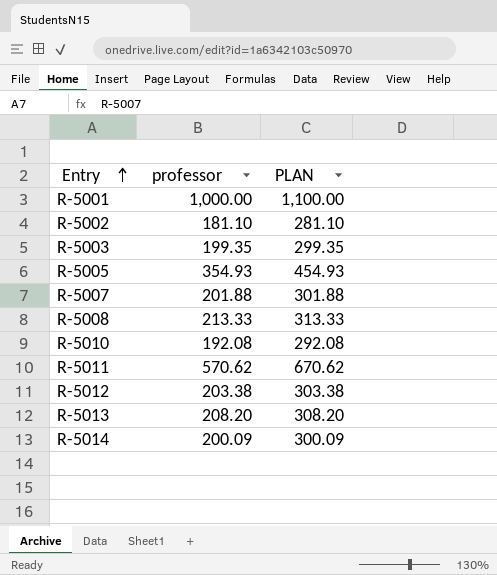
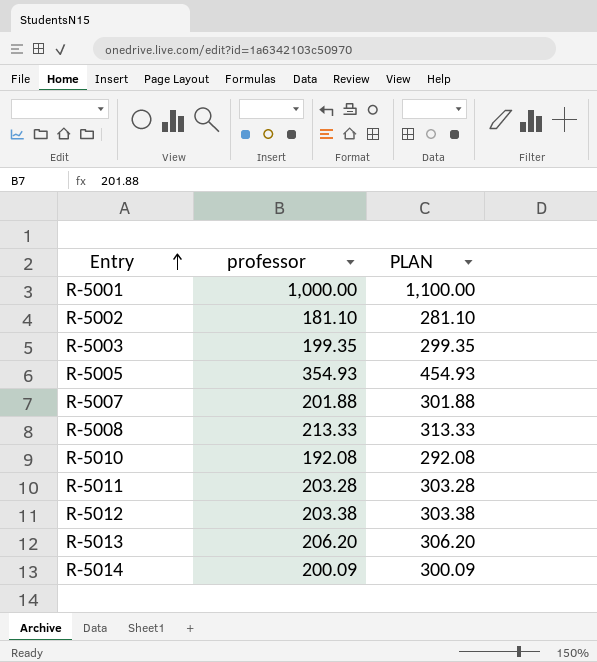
R-5011 | professor: 570.62 -> 203.28
R-5011 | PLAN: 670.62 -> 303.28
R-5013 | professor: 208.20 -> 206.20
R-5013 | PLAN: 308.20 -> 306.20

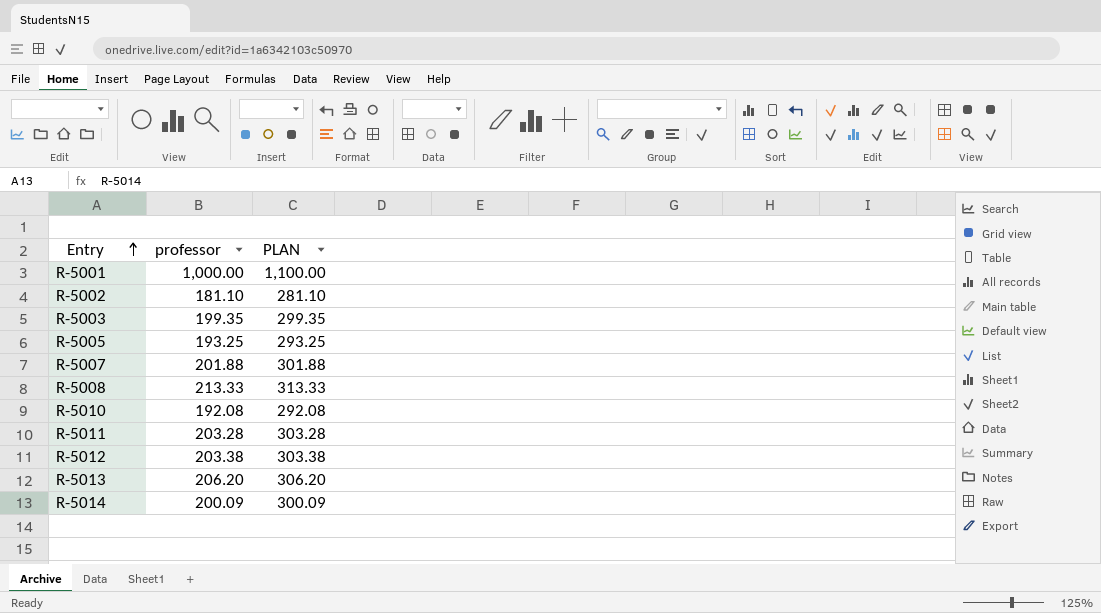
R-5005 | professor: 354.93 -> 193.25
R-5005 | PLAN: 454.93 -> 293.25

